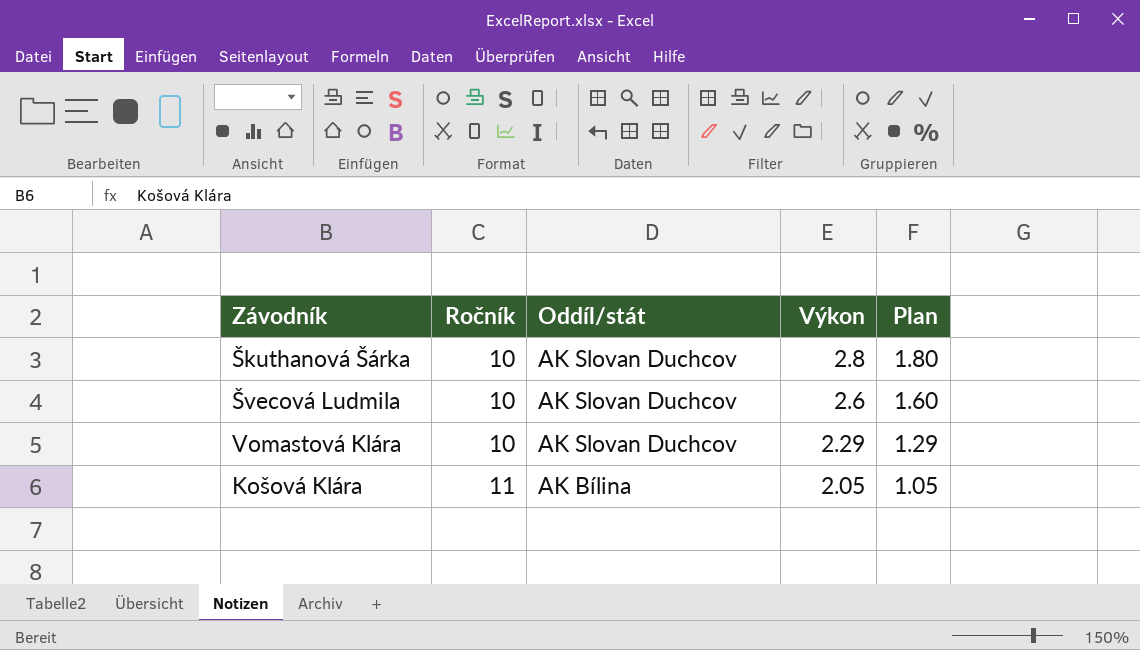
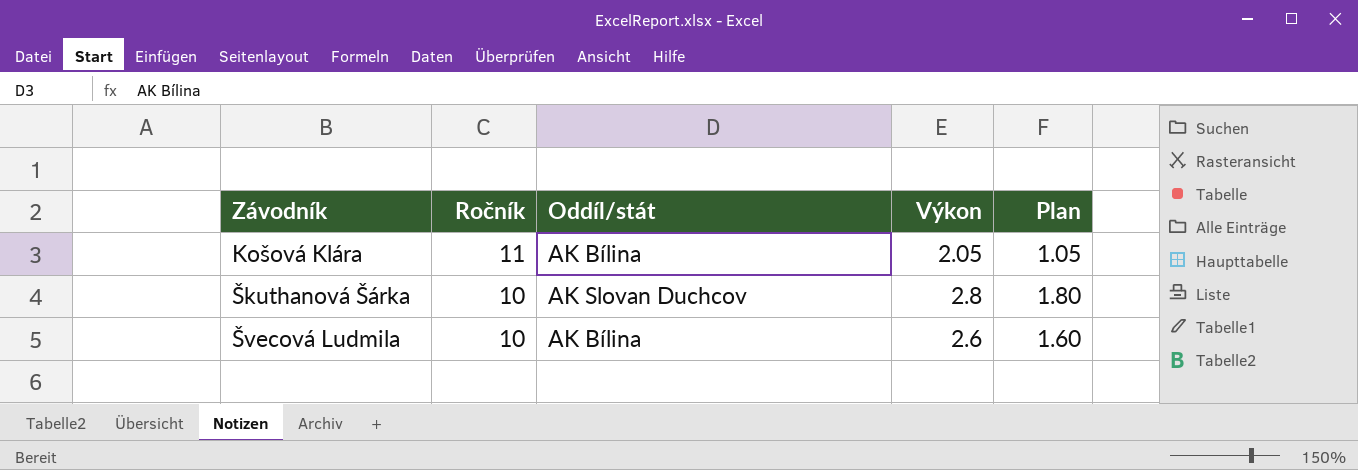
row order: Ročník ascending -> Závodník ascending
row Vomastová Klára: 10 | AK Slovan Duchcov | 2.29 | 1.29 -> none
Švecová Ludmila | Oddíl/stát: AK Slovan Duchcov -> AK Bílina

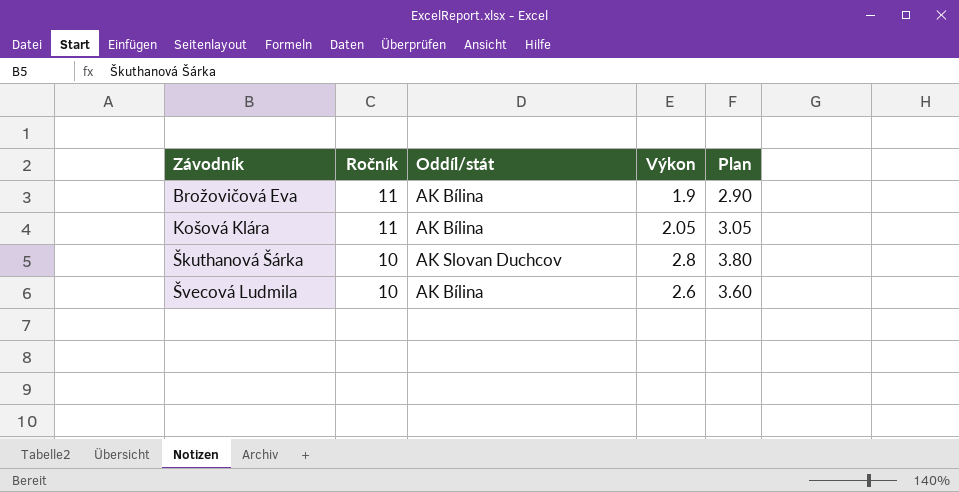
column Plan | formula: [Výkon] - 1 -> [Výkon] + 1
row Brožovičová Eva: none -> 11 | AK Bílina | 1.9 | 2.90

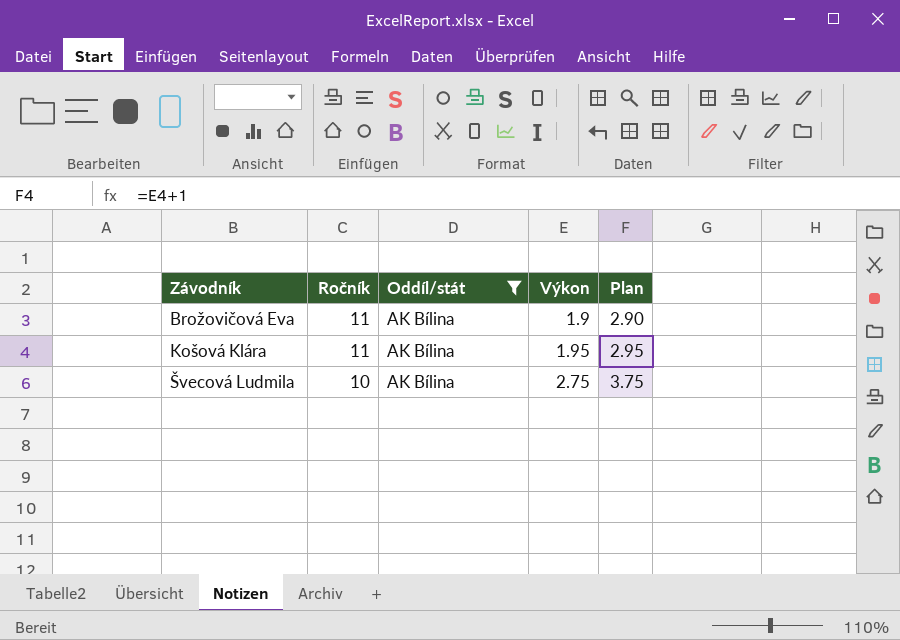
filter: none -> Oddíl/stát = AK Bílina
Košová Klára | Výkon: 2.05 -> 1.95
Košová Klára | Plan: 3.05 -> 2.95
Švecová Ludmila | Výkon: 2.6 -> 2.75
Švecová Ludmila | Plan: 3.60 -> 3.75

